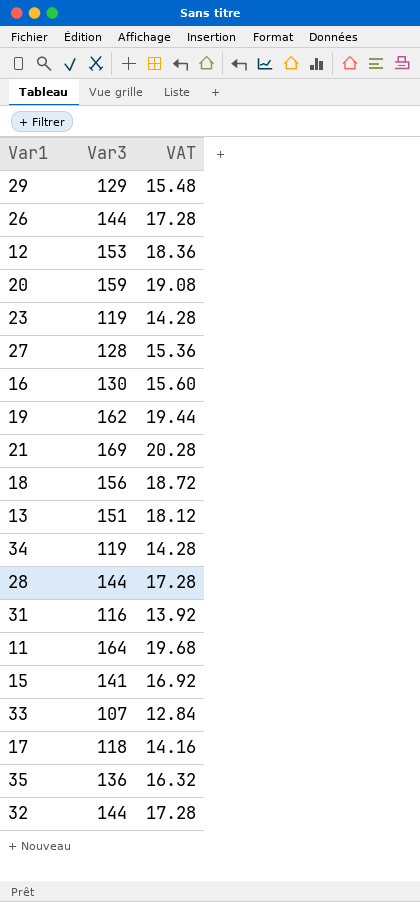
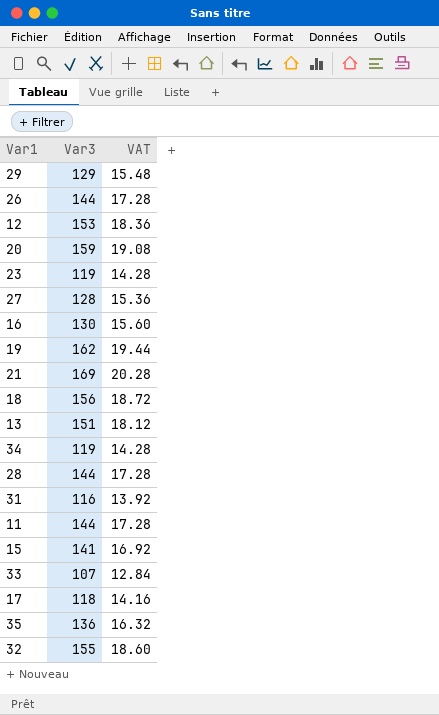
11 | Var3: 164 -> 144
11 | VAT: 19.68 -> 17.28
32 | Var3: 144 -> 155
32 | VAT: 17.28 -> 18.60

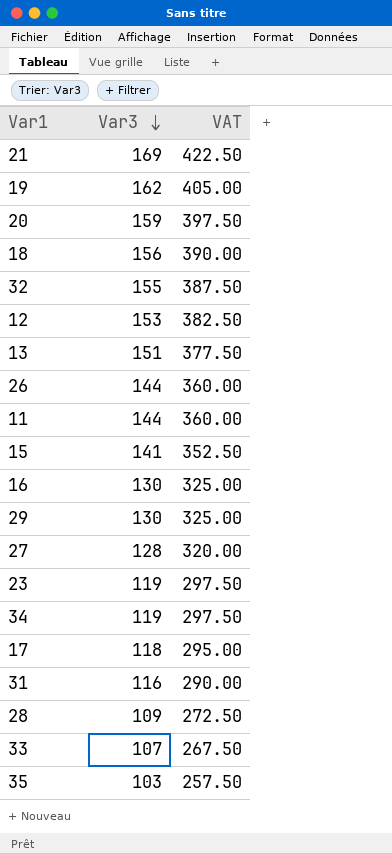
row order: none -> Var3 descending
column VAT | formula: [Var3] * 0.12 -> [Var3] * 2.5
29 | Var3: 129 -> 130
28 | Var3: 144 -> 109
35 | Var3: 136 -> 103

